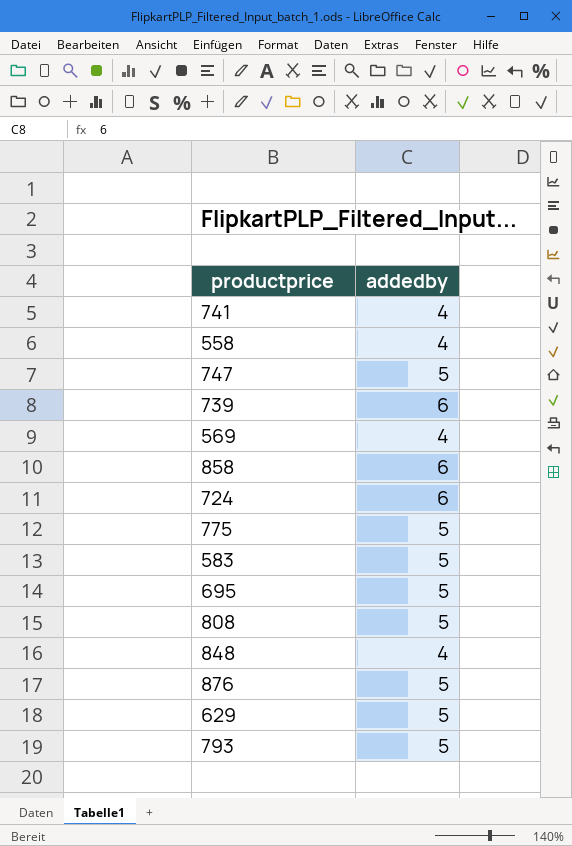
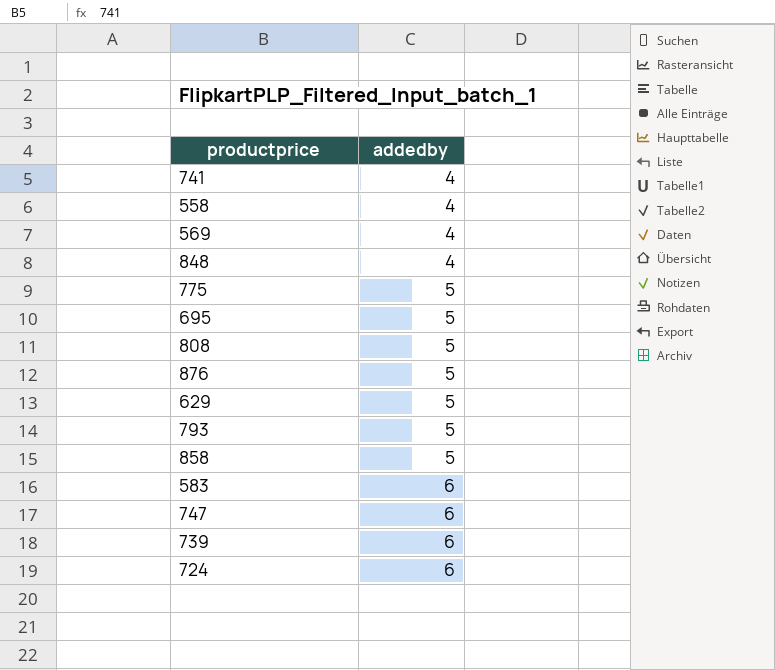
row order: none -> addedby ascending
858 | addedby: 6 -> 5
583 | addedby: 5 -> 6
747 | addedby: 5 -> 6

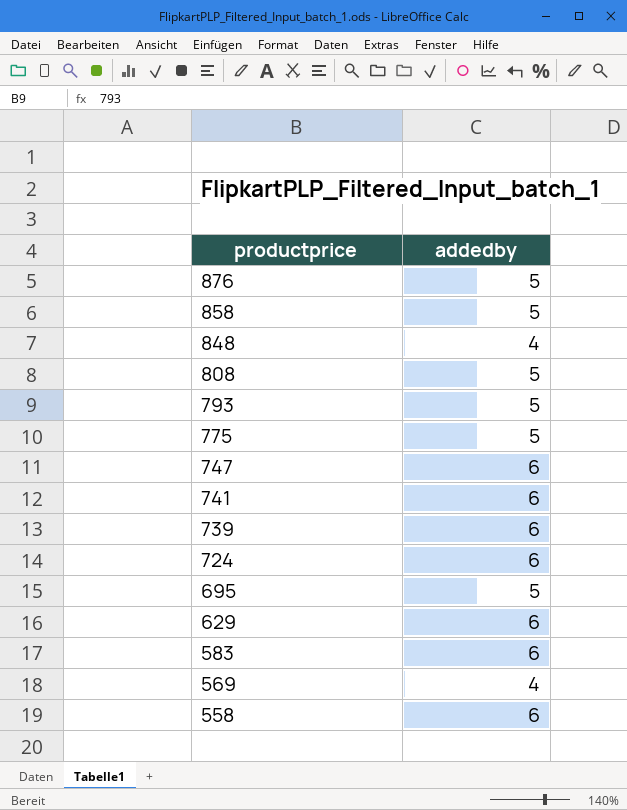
row order: addedby ascending -> productprice descending
741 | addedby: 4 -> 6
629 | addedby: 5 -> 6
558 | addedby: 4 -> 6

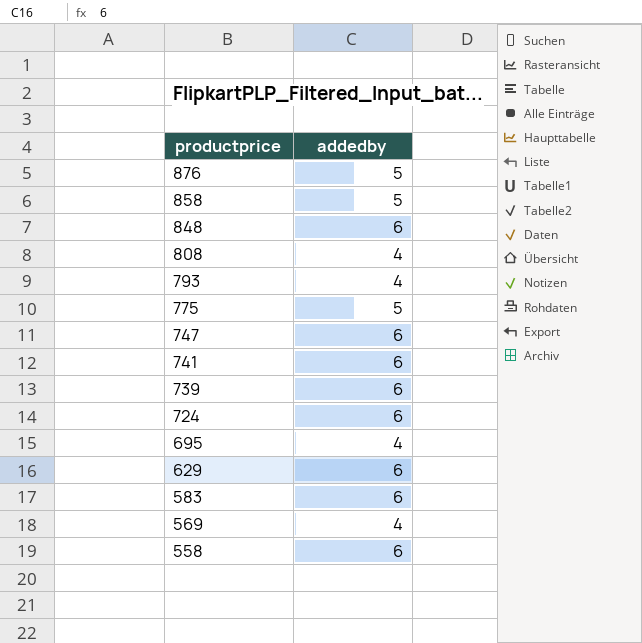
848 | addedby: 4 -> 6
808 | addedby: 5 -> 4
793 | addedby: 5 -> 4
695 | addedby: 5 -> 4

